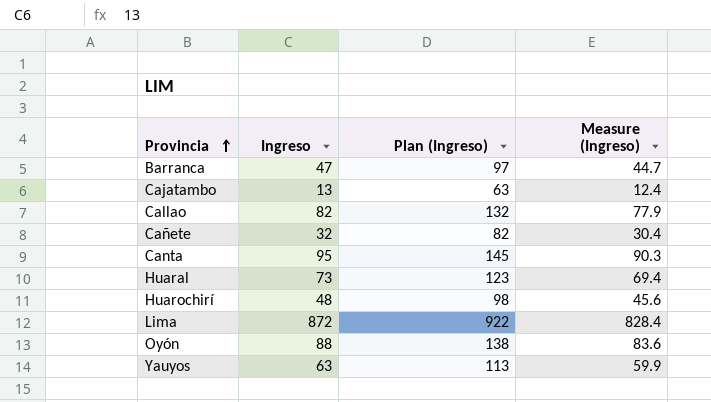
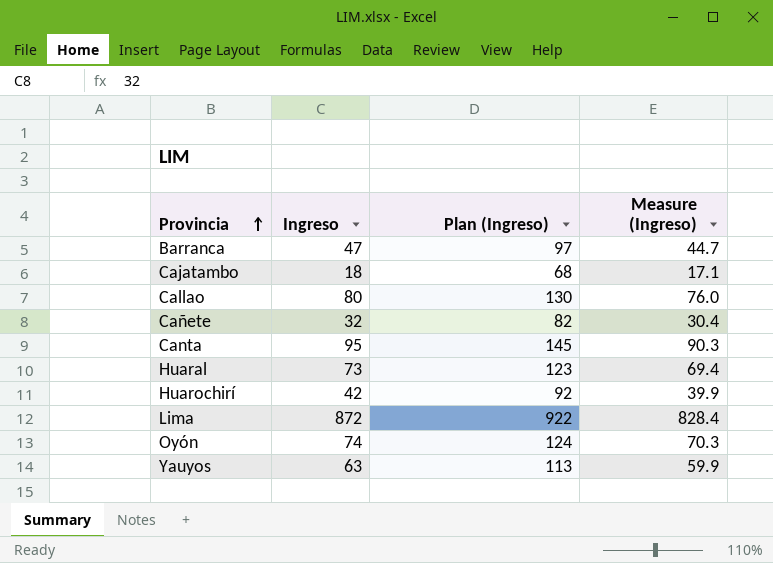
Cajatambo | Ingreso: 13 -> 18
Cajatambo | Plan (Ingreso): 63 -> 68
Cajatambo | Measure (Ingreso): 12.4 -> 17.1
Callao | Ingreso: 82 -> 80
Callao | Plan (Ingreso): 132 -> 130
Callao | Measure (Ingreso): 77.9 -> 76.0
Huarochirí | Ingreso: 48 -> 42
Huarochirí | Plan (Ingreso): 98 -> 92
Huarochirí | Measure (Ingreso): 45.6 -> 39.9
Oyón | Ingreso: 88 -> 74
Oyón | Plan (Ingreso): 138 -> 124
Oyón | Measure (Ingreso): 83.6 -> 70.3

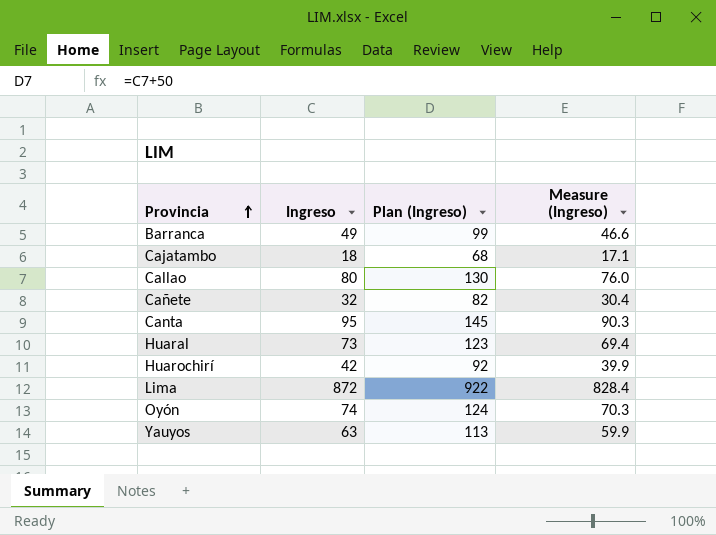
Barranca | Ingreso: 47 -> 49
Barranca | Plan (Ingreso): 97 -> 99
Barranca | Measure (Ingreso): 44.7 -> 46.6

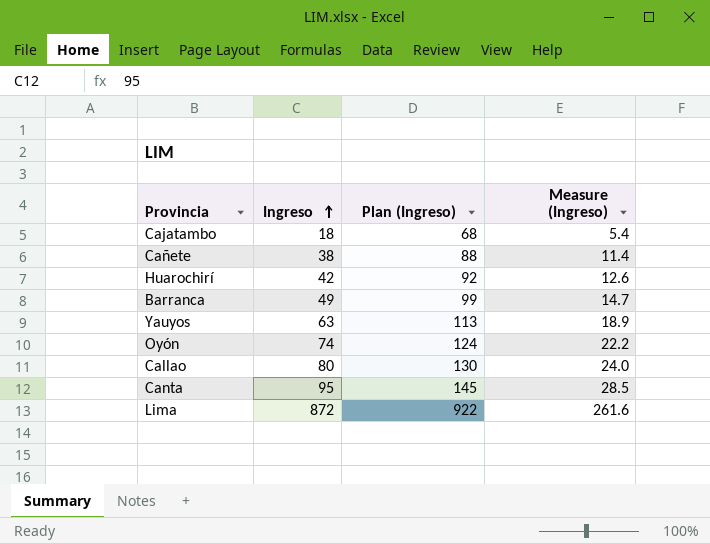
row order: Provincia ascending -> Ingreso ascending
column Measure (Ingreso) | formula: [Ingreso] * 0.95 -> [Ingreso] * 0.3
row Huaral: 73 | 123 | 69.4 -> none
Cañete | Ingreso: 32 -> 38
Cañete | Plan (Ingreso): 82 -> 88

